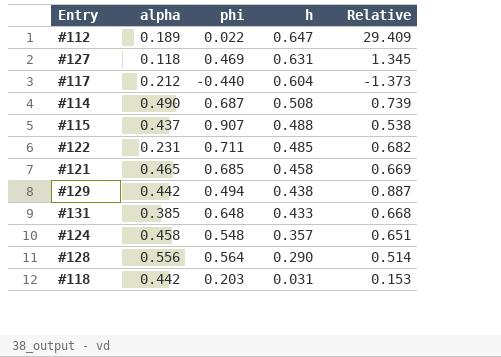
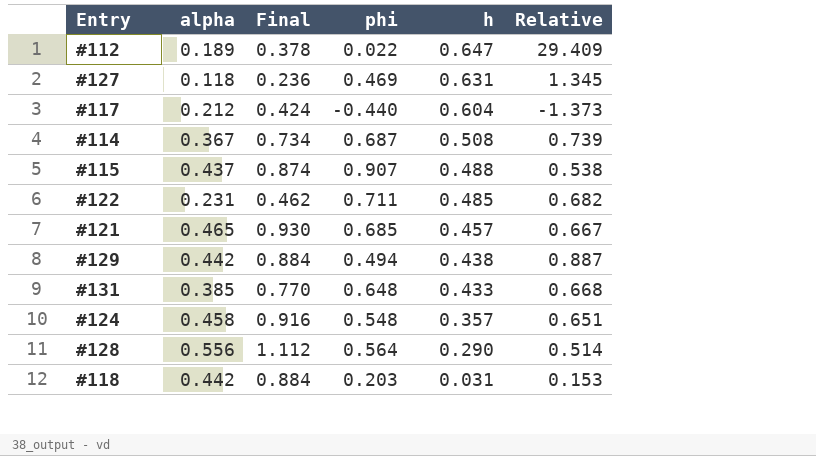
column Final | formula: none -> [alpha] * 2
#114 | alpha: 0.490 -> 0.367
#121 | h: 0.458 -> 0.457
#121 | Relative: 0.669 -> 0.667

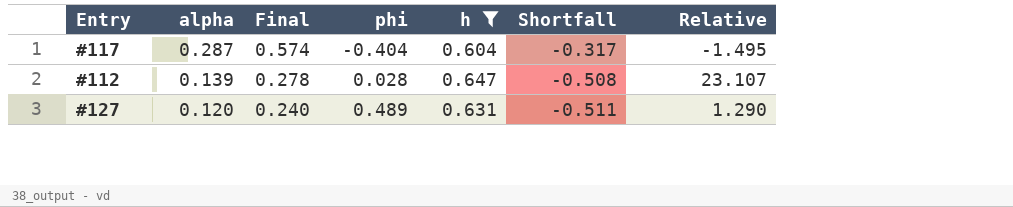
filter: none -> h >= 0.604
row order: h descending -> alpha descending
column Shortfall | formula: none -> [alpha] - [h]
#117 | alpha: 0.212 -> 0.287
#117 | Final: 0.424 -> 0.574
#117 | phi: -0.440 -> -0.404
#117 | Relative: -1.373 -> -1.495
#112 | alpha: 0.189 -> 0.139
#112 | Final: 0.378 -> 0.278
#112 | phi: 0.022 -> 0.028
#112 | Relative: 29.409 -> 23.107
#127 | alpha: 0.118 -> 0.120
#127 | Final: 0.236 -> 0.240
#127 | phi: 0.469 -> 0.489
#127 | Relative: 1.345 -> 1.290

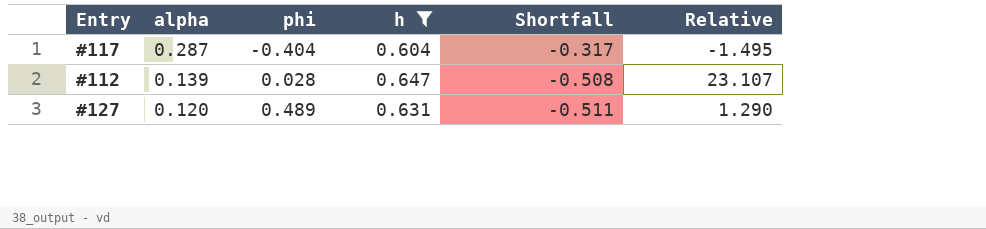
column Final | formula: [alpha] * 2 -> none

